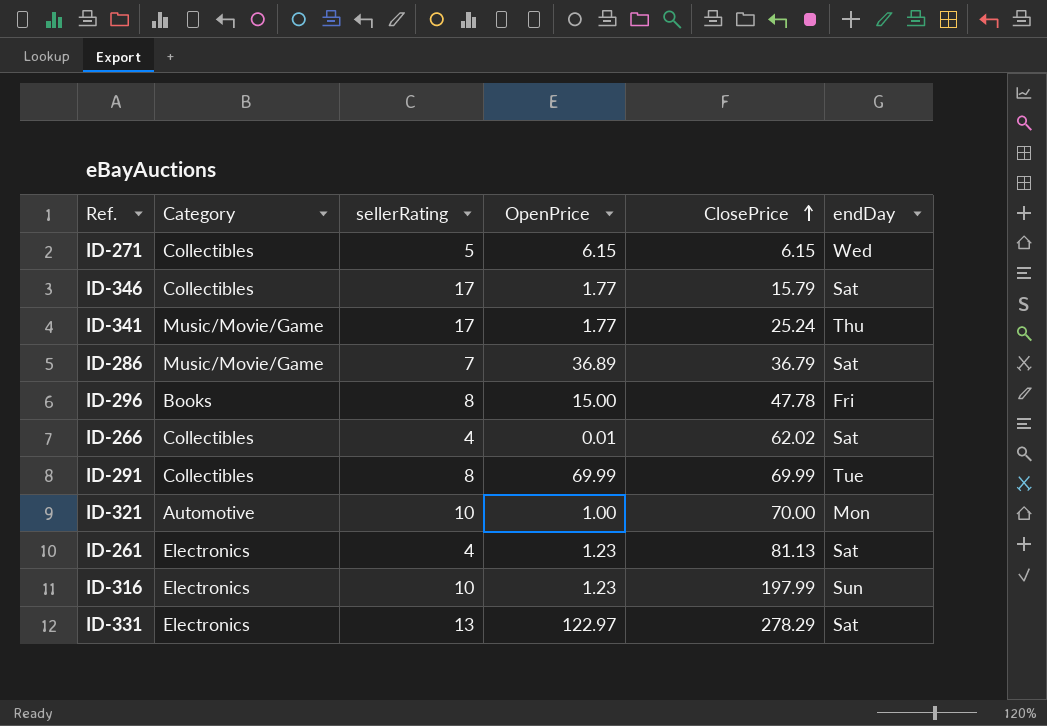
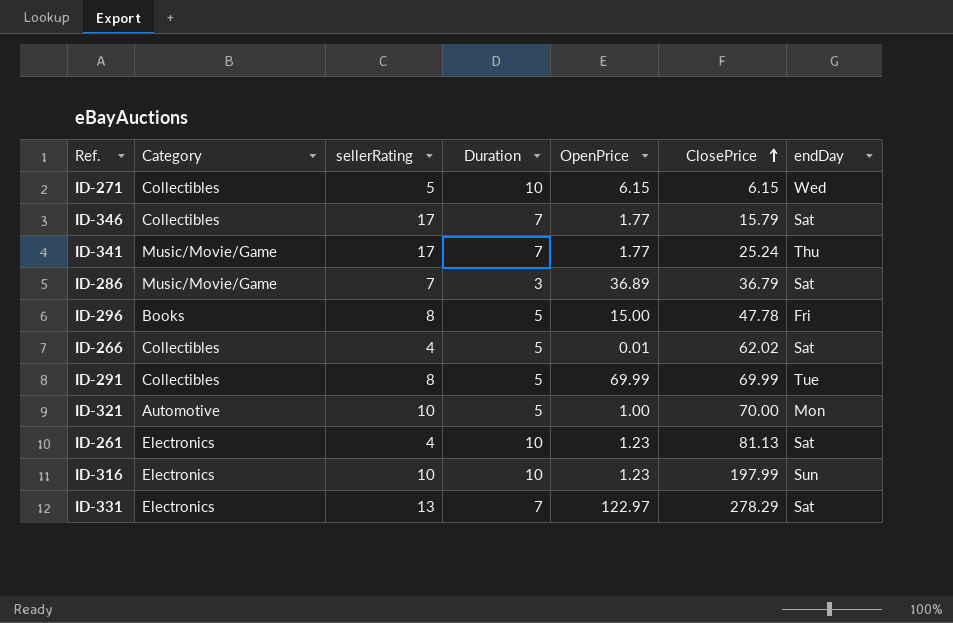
column Duration | position: none -> 4

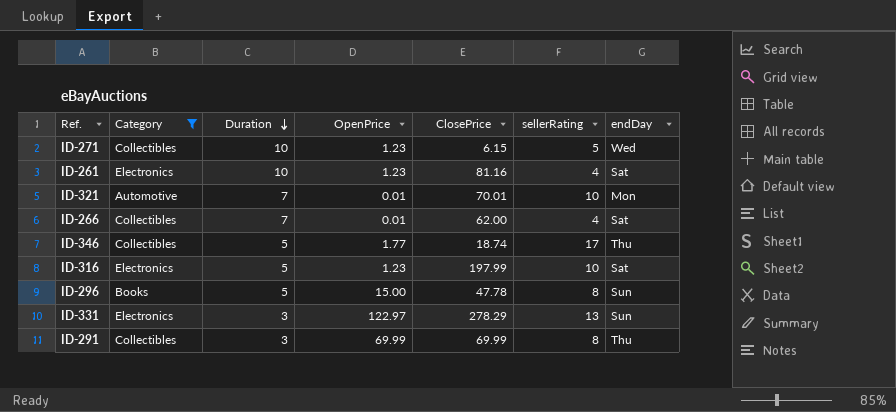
filter: none -> Category != Music/Movie/Game
row order: ClosePrice ascending -> Duration descending
column sellerRating | position: 3 -> 6
ID-271 | OpenPrice: 6.15 -> 1.23
ID-261 | ClosePrice: 81.13 -> 81.16
ID-321 | Duration: 5 -> 7
ID-321 | OpenPrice: 1.00 -> 0.01
ID-321 | ClosePrice: 70.00 -> 70.01
ID-266 | Duration: 5 -> 7
ID-266 | ClosePrice: 62.02 -> 62.00
ID-346 | Duration: 7 -> 5
ID-346 | ClosePrice: 15.79 -> 18.74
ID-346 | endDay: Sat -> Thu
ID-316 | Duration: 10 -> 5
ID-316 | endDay: Sun -> Sat
ID-296 | endDay: Fri -> Sun
ID-331 | Duration: 7 -> 3
ID-331 | endDay: Sat -> Sun
ID-291 | Duration: 5 -> 3
ID-291 | endDay: Tue -> Thu

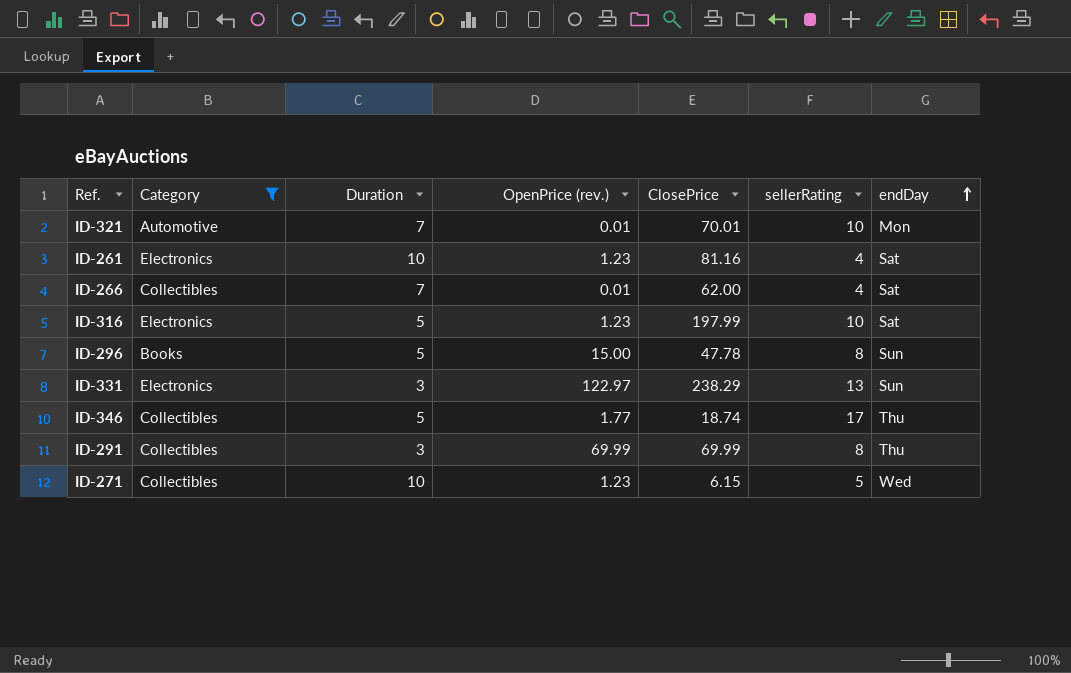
row order: Duration descending -> endDay ascending
column name: OpenPrice -> OpenPrice (rev.)
ID-331 | ClosePrice: 278.29 -> 238.29

